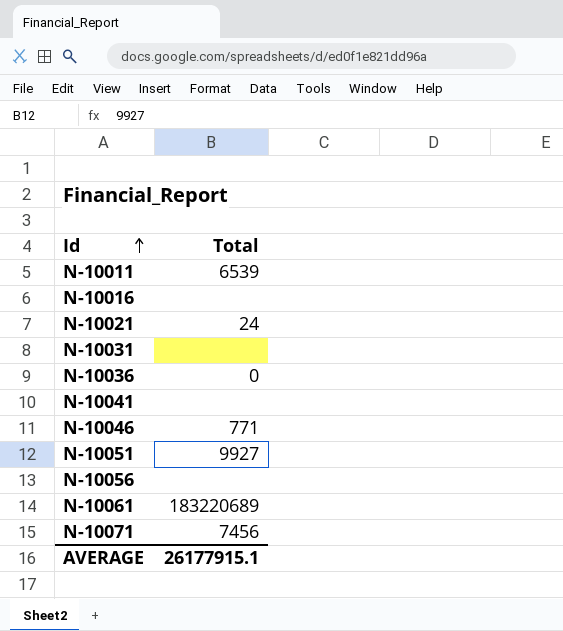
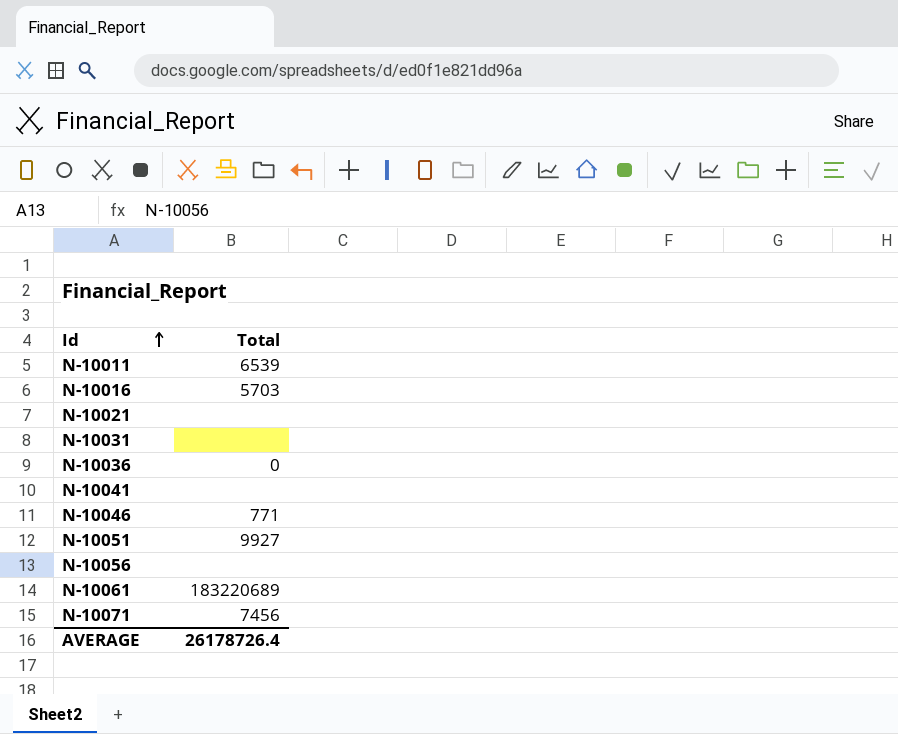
N-10016 | Total: none -> 5703
N-10021 | Total: 24 -> none
AVERAGE | Total: 26177915.1 -> 26178726.4

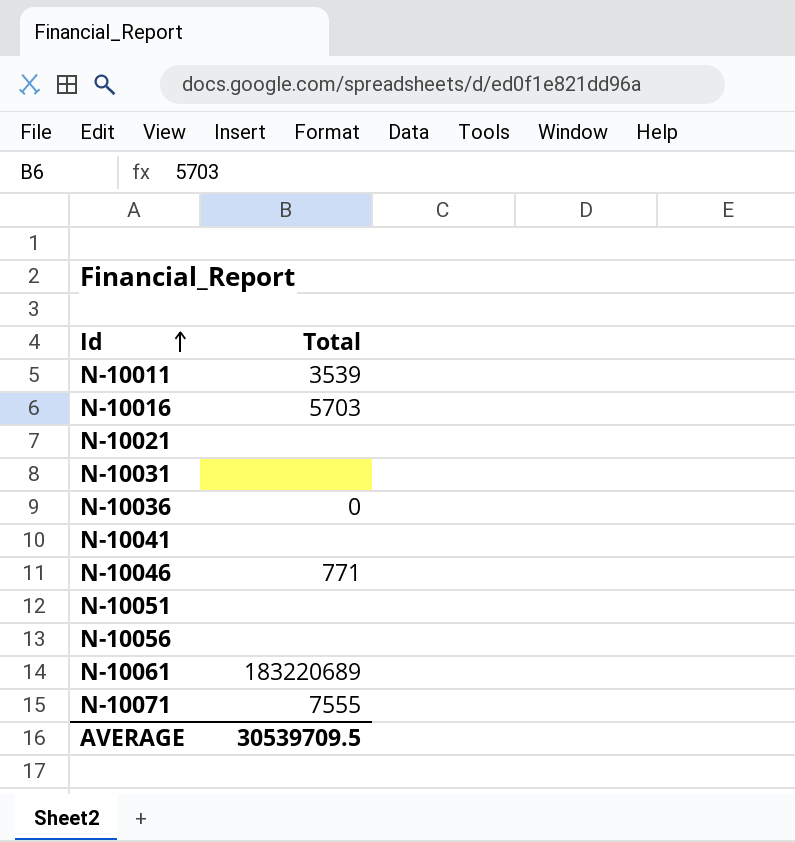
N-10011 | Total: 6539 -> 3539
N-10051 | Total: 9927 -> none
N-10071 | Total: 7456 -> 7555
AVERAGE | Total: 26178726.4 -> 30539709.5

